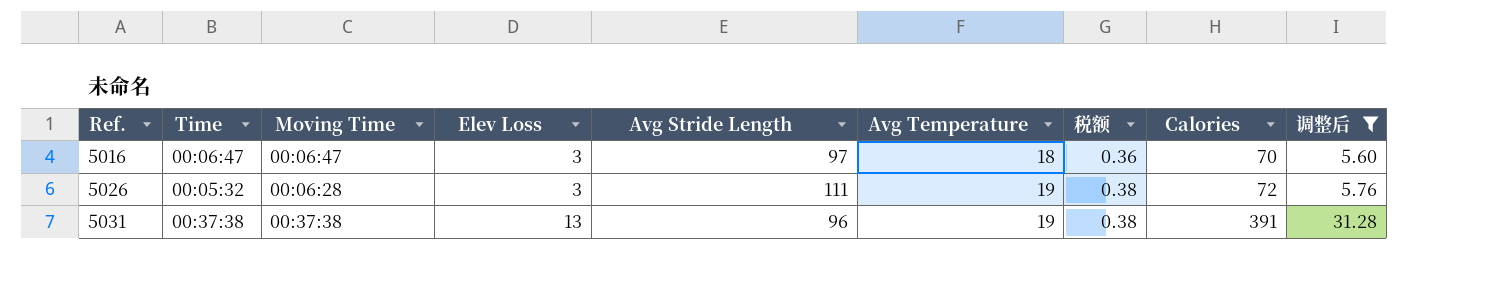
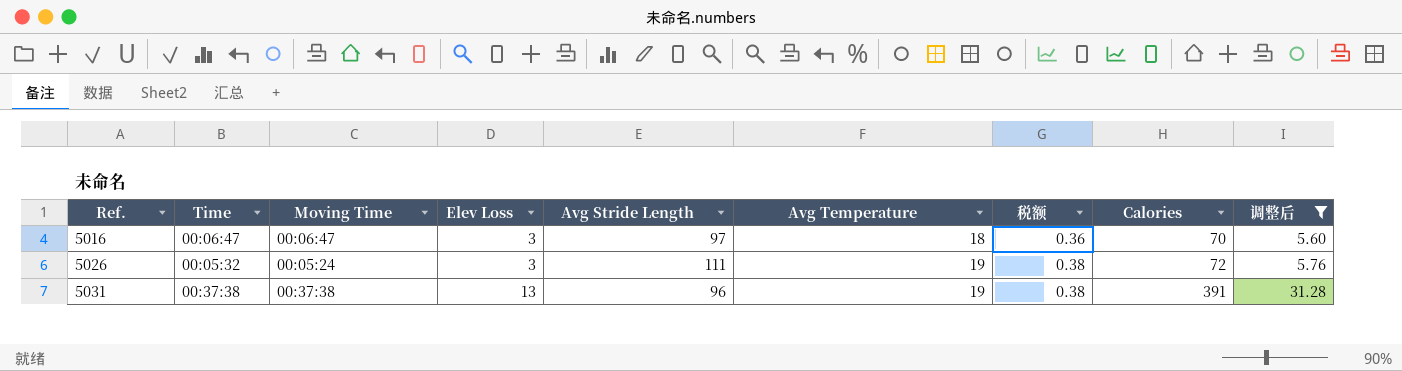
5026 | Moving Time: 00:06:28 -> 00:05:24

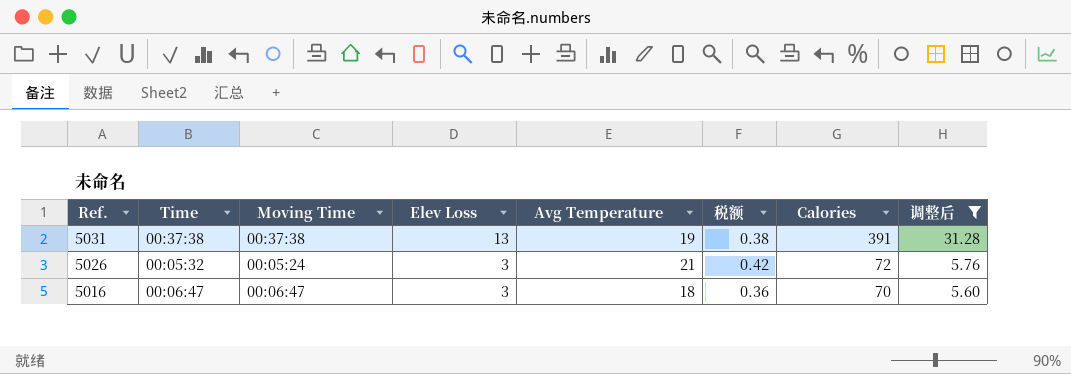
row order: Ref. ascending -> Ref. descending
column Avg Stride Length | position: 5 -> none
5026 | Avg Temperature: 19 -> 21
5026 | 税额: 0.38 -> 0.42

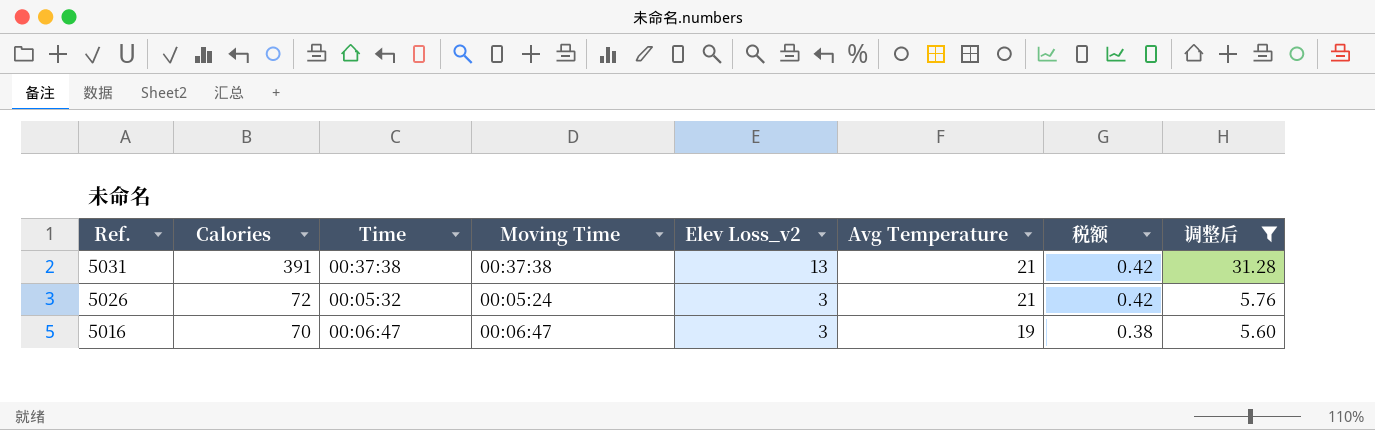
column Calories | position: 7 -> 2
column name: Elev Loss -> Elev Loss_v2
5031 | Avg Temperature: 19 -> 21
5031 | 税额: 0.38 -> 0.42
5016 | Avg Temperature: 18 -> 19
5016 | 税额: 0.36 -> 0.38

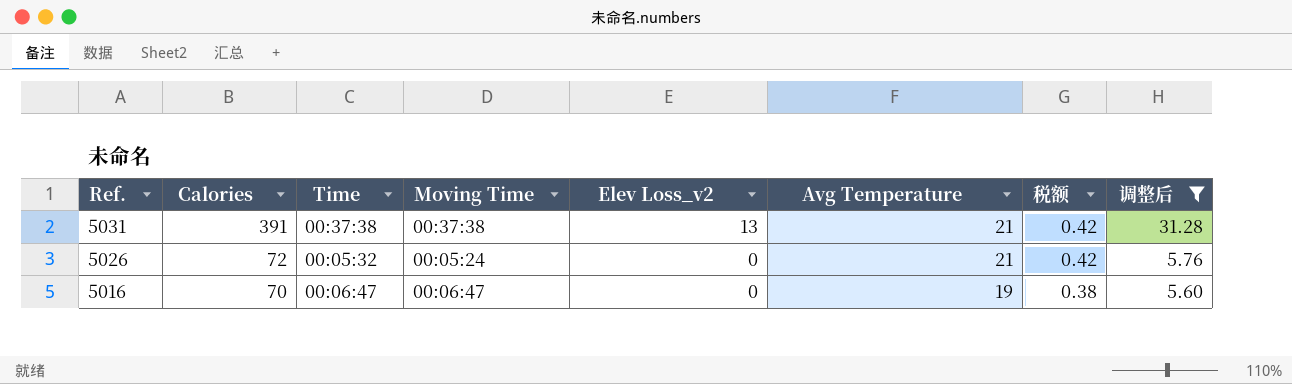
5026 | Elev Loss_v2: 3 -> 0
5016 | Elev Loss_v2: 3 -> 0

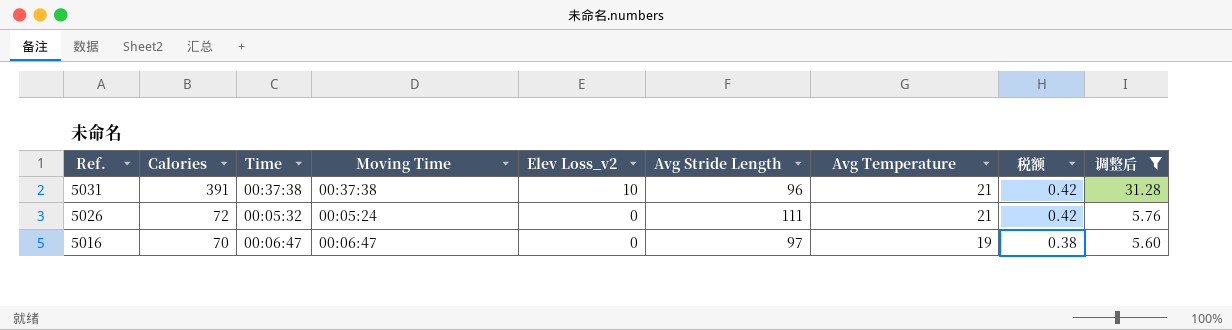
column Avg Stride Length | position: none -> 6
5031 | Elev Loss_v2: 13 -> 10

